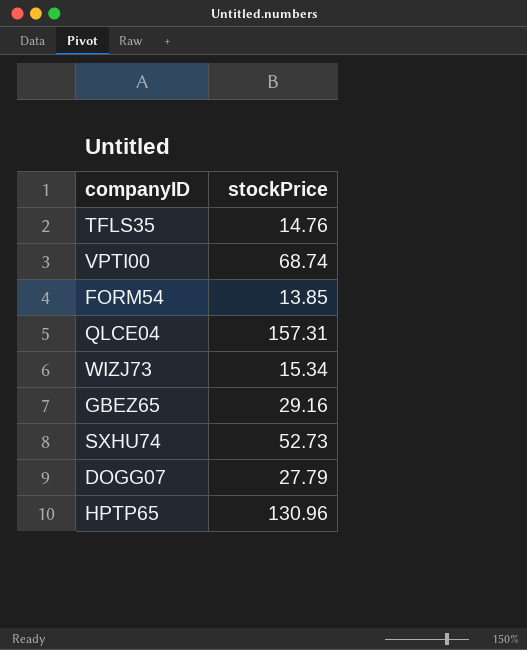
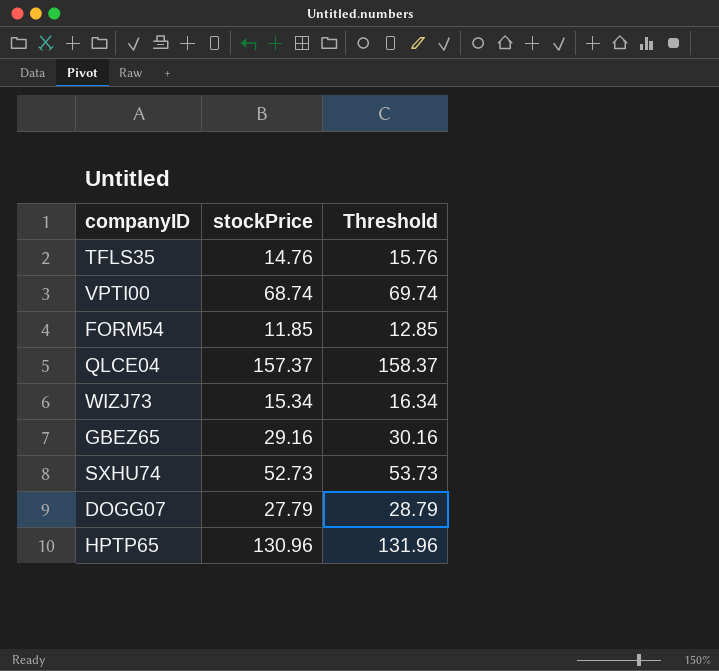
column Threshold | formula: none -> [stockPrice] + 1
FORM54 | stockPrice: 13.85 -> 11.85
QLCE04 | stockPrice: 157.31 -> 157.37

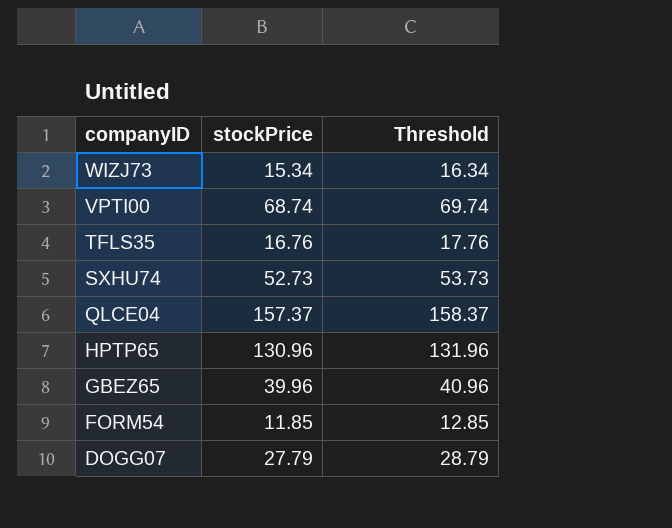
row order: none -> companyID descending
TFLS35 | stockPrice: 14.76 -> 16.76
TFLS35 | Threshold: 15.76 -> 17.76
GBEZ65 | stockPrice: 29.16 -> 39.96
GBEZ65 | Threshold: 30.16 -> 40.96

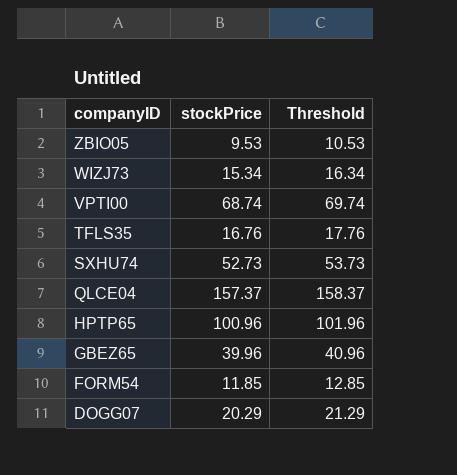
row ZBIO05: none -> 9.53 | 10.53
HPTP65 | stockPrice: 130.96 -> 100.96
HPTP65 | Threshold: 131.96 -> 101.96
DOGG07 | stockPrice: 27.79 -> 20.29
DOGG07 | Threshold: 28.79 -> 21.29

